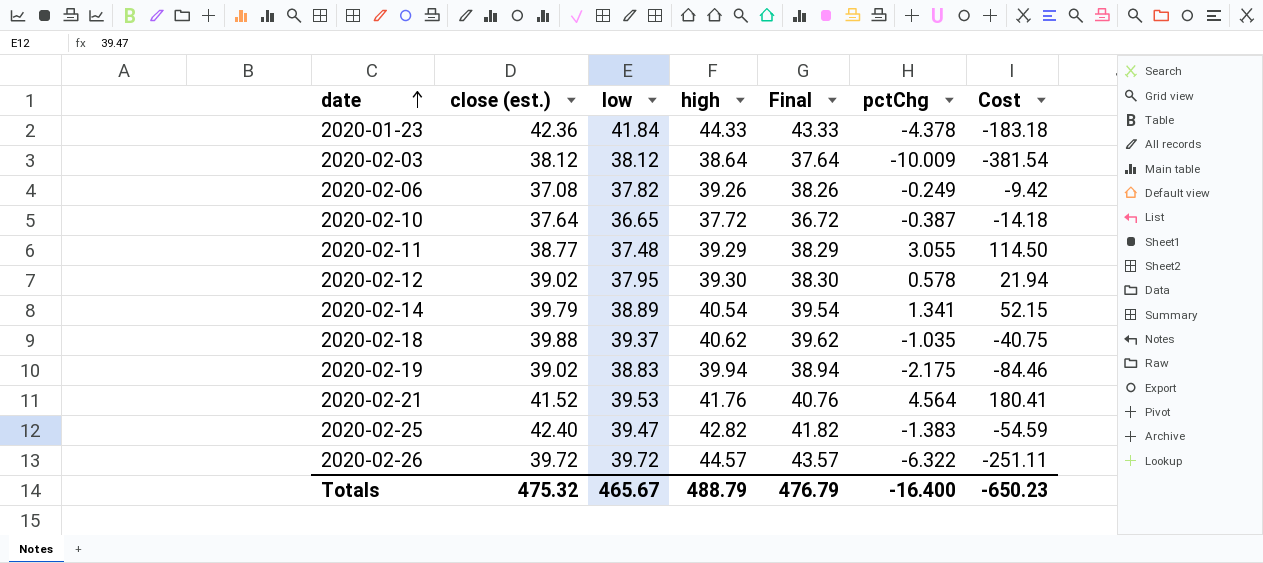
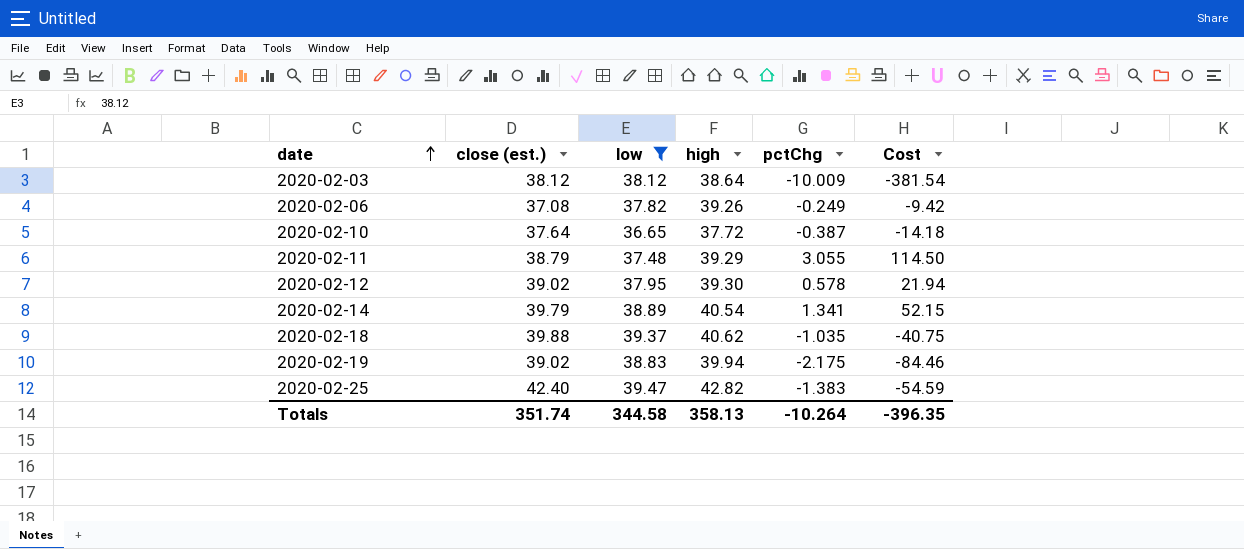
filter: none -> low <= 39.47
column Final | formula: [high] - 1 -> none
2020-02-11 | close (est.): 38.77 -> 38.79
Totals | close (est.): 475.32 -> 351.74
Totals | low: 465.67 -> 344.58
Totals | high: 488.79 -> 358.13
Totals | pctChg: -16.400 -> -10.264
Totals | Cost: -650.23 -> -396.35

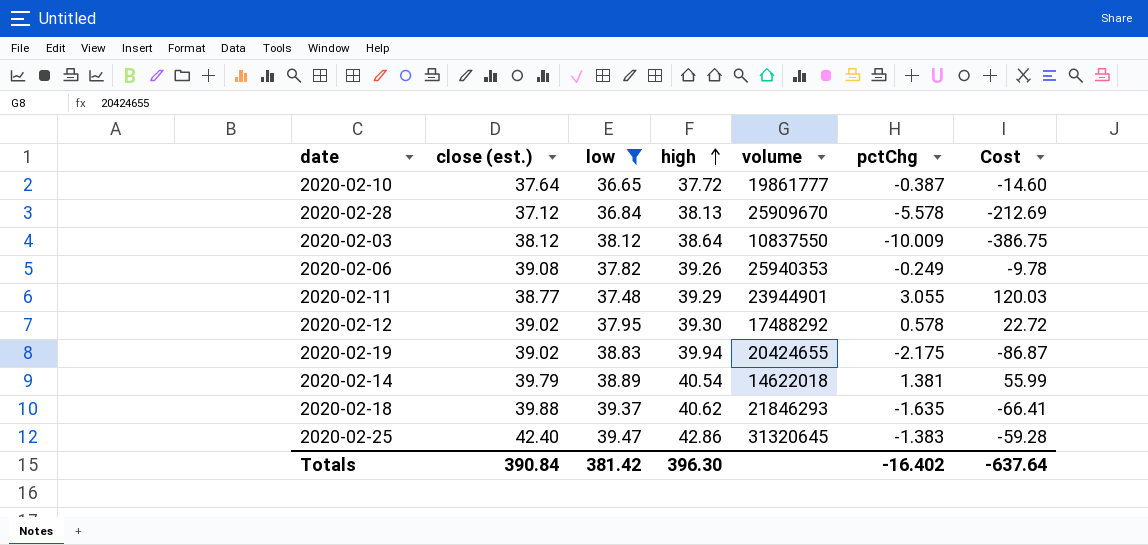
row order: date ascending -> high ascending
column volume | position: none -> 5
column Cost | formula: [low] * [pctChg] -> [high] * [pctChg]
row 2020-02-28: none -> 37.12 | 36.84 | 38.13 | 25909670 | -5.578 | -212.69
2020-02-06 | close (est.): 37.08 -> 39.08
2020-02-11 | close (est.): 38.79 -> 38.77
2020-02-14 | pctChg: 1.341 -> 1.381
2020-02-18 | pctChg: -1.035 -> -1.635
2020-02-25 | high: 42.82 -> 42.86
Totals | close (est.): 351.74 -> 390.84
Totals | low: 344.58 -> 381.42
Totals | high: 358.13 -> 396.30
Totals | pctChg: -10.264 -> -16.402
Totals | Cost: -396.35 -> -637.64

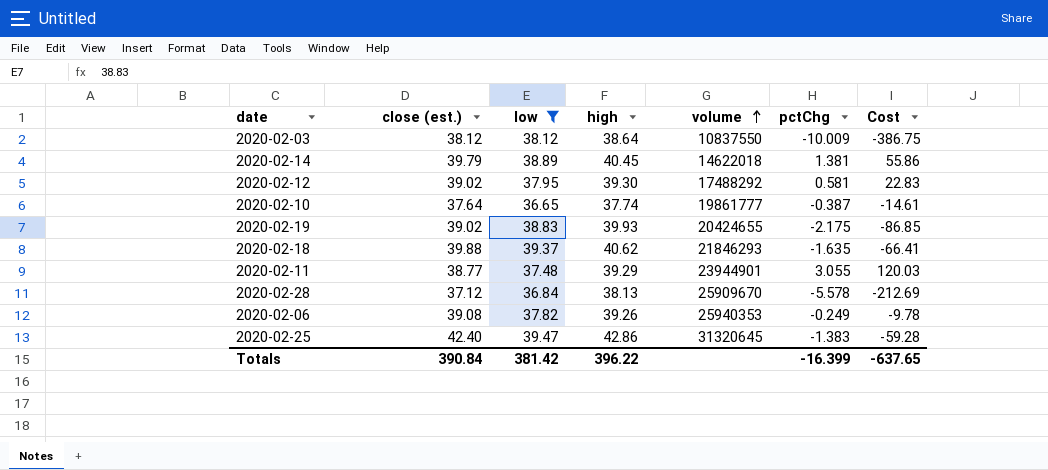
row order: high ascending -> volume ascending
2020-02-14 | high: 40.54 -> 40.45
2020-02-14 | Cost: 55.99 -> 55.86
2020-02-12 | pctChg: 0.578 -> 0.581
2020-02-12 | Cost: 22.72 -> 22.83
2020-02-10 | high: 37.72 -> 37.74
2020-02-10 | Cost: -14.60 -> -14.61
2020-02-19 | high: 39.94 -> 39.93
2020-02-19 | Cost: -86.87 -> -86.85
Totals | high: 396.30 -> 396.22
Totals | pctChg: -16.402 -> -16.399
Totals | Cost: -637.64 -> -637.65

